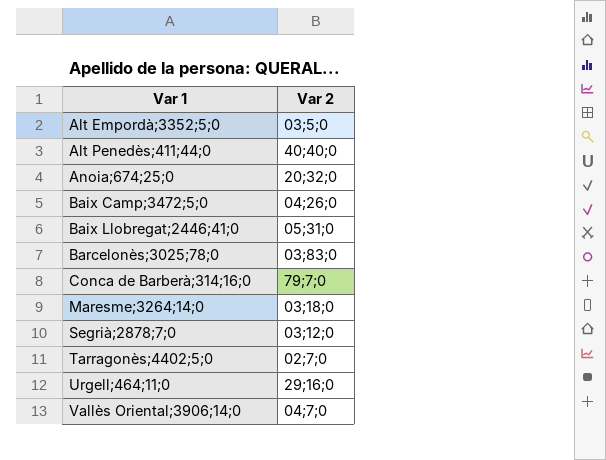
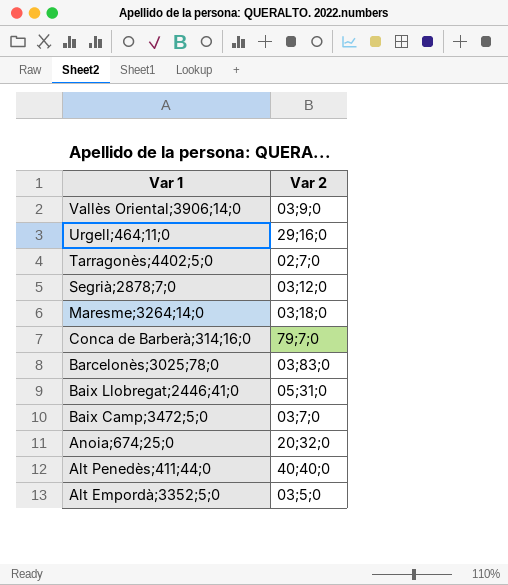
row order: Var 1 ascending -> Var 1 descending
Vallès Oriental;3906;14;0 | Var 2: 04;7;0 -> 03;9;0
Baix Camp;3472;5;0 | Var 2: 04;26;0 -> 03;7;0

